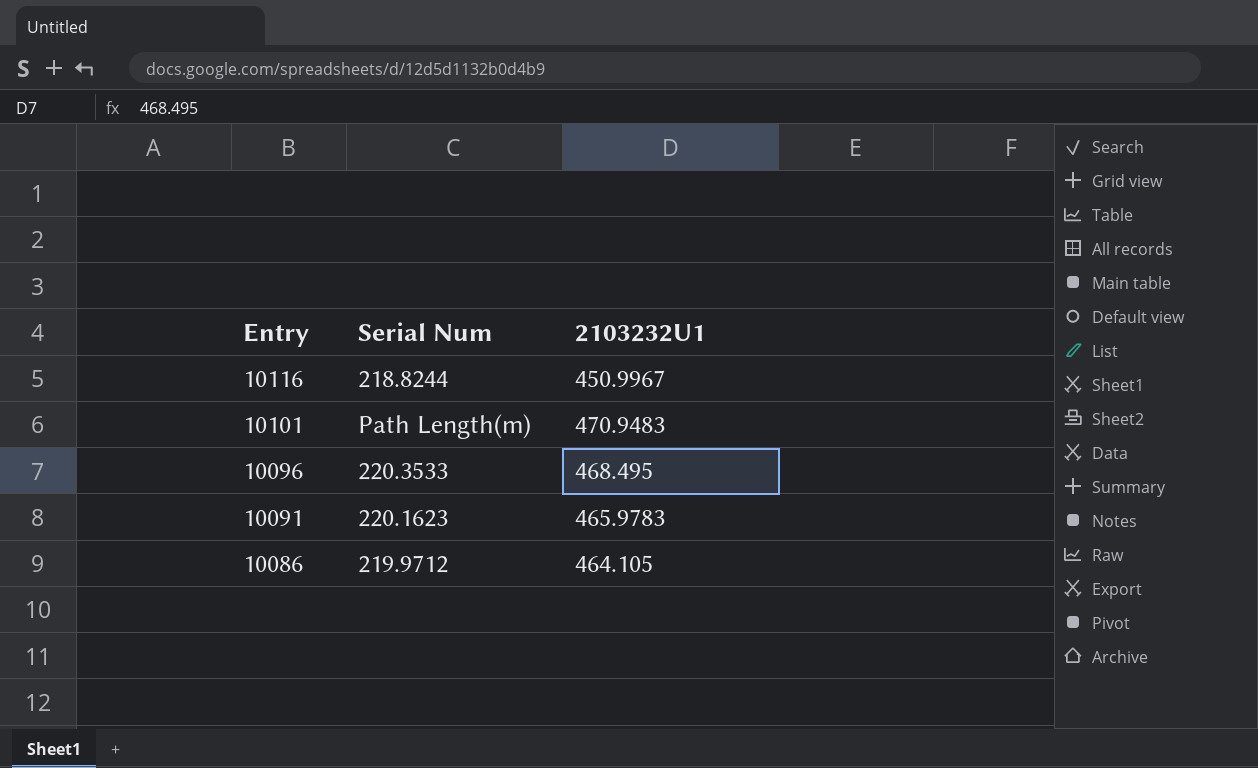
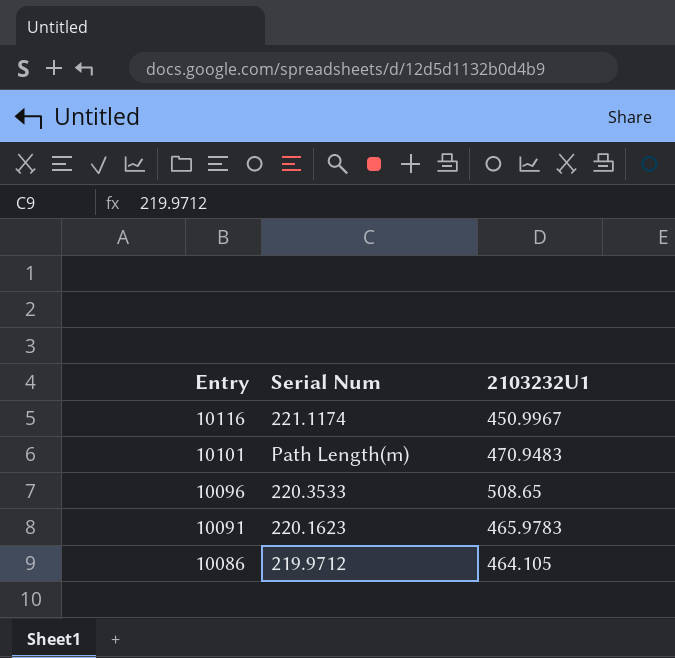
10116 | Serial Num: 218.8244 -> 221.1174
10096 | 2103232U1: 468.495 -> 508.65

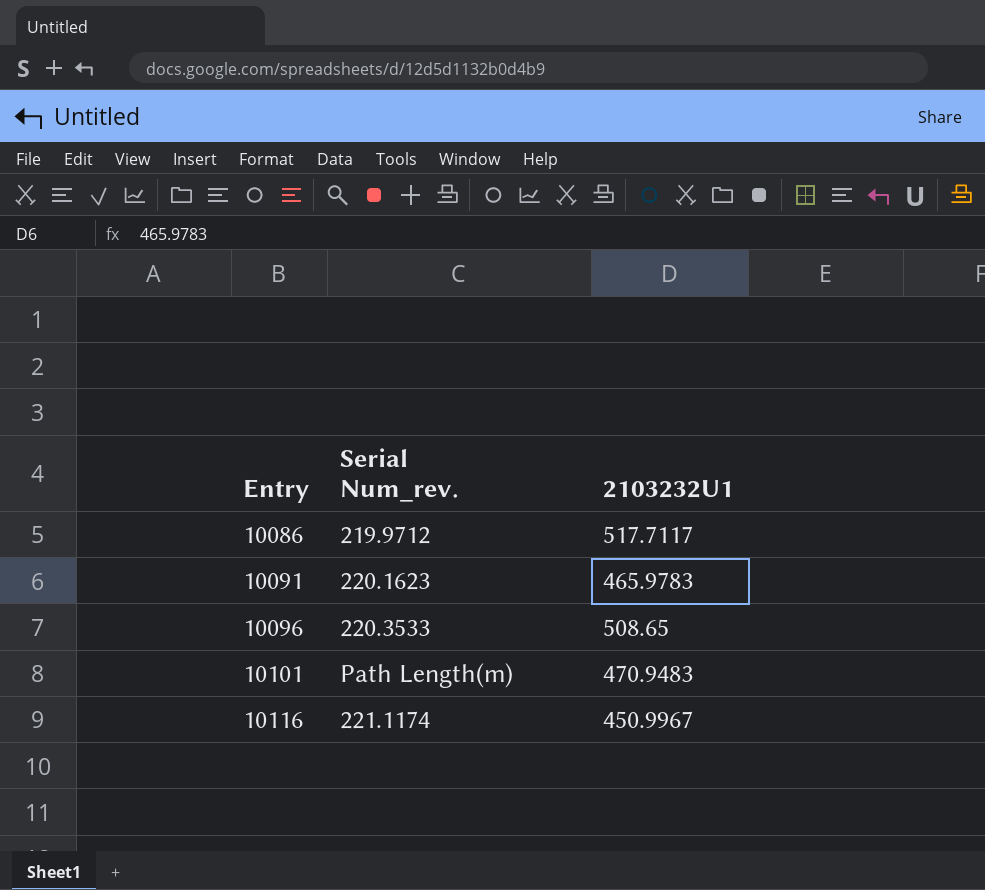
row order: Entry descending -> Entry ascending
column name: Serial Num -> Serial Num_rev.
10086 | 2103232U1: 464.105 -> 517.7117

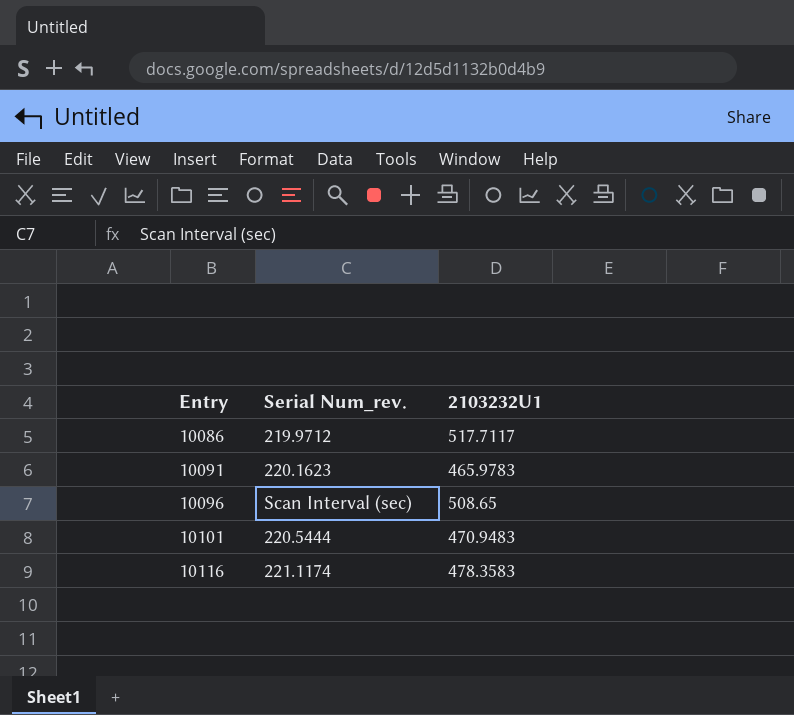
10096 | Serial Num_rev.: 220.3533 -> Scan Interval (sec)
10101 | Serial Num_rev.: Path Length(m) -> 220.5444
10116 | 2103232U1: 450.9967 -> 478.3583

